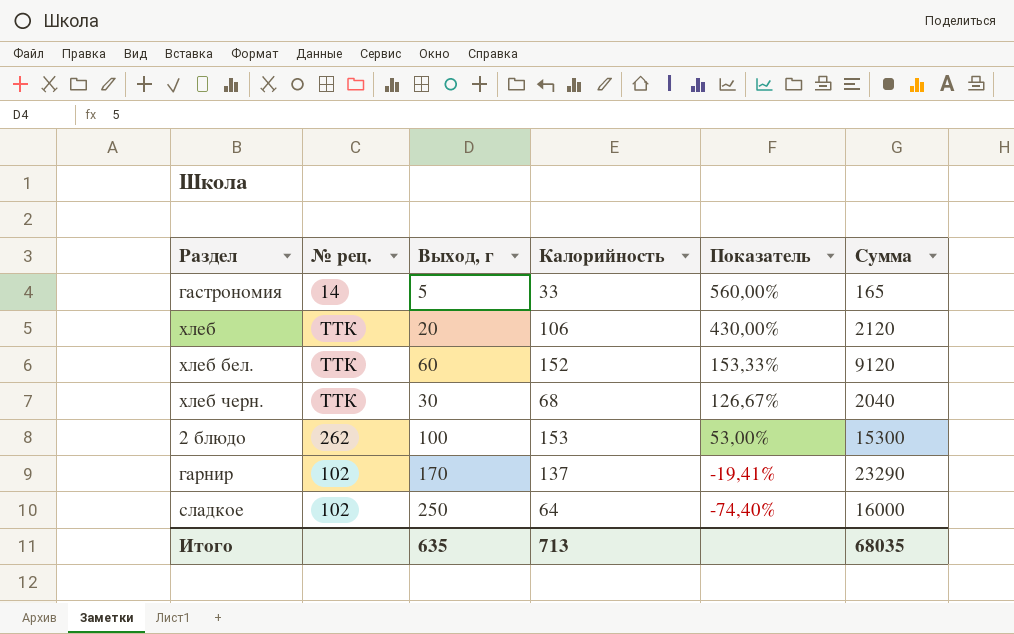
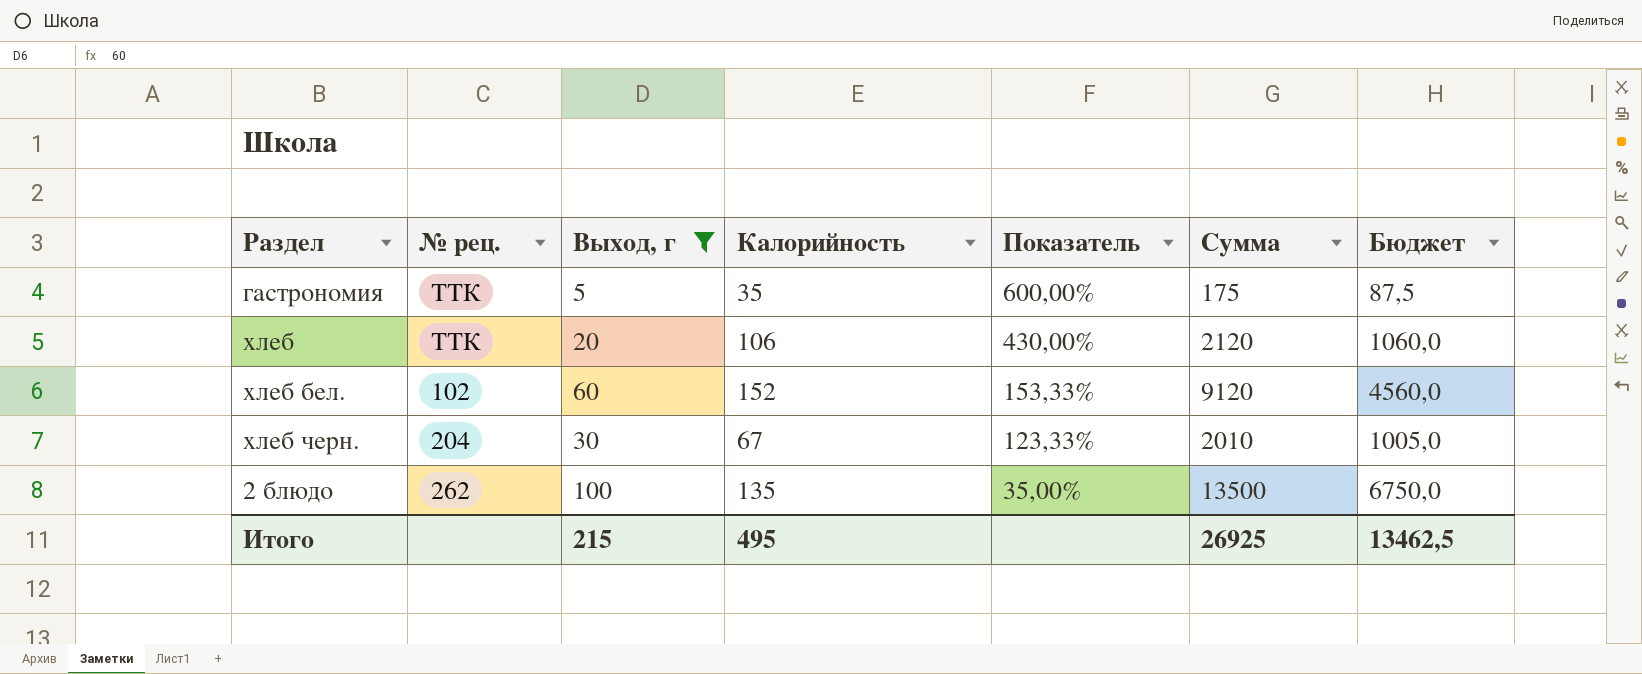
filter: none -> Выход, г <= 100
column Бюджет | formula: none -> [Сумма] * 0,5
гастрономия | № рец.: 14 -> ТТК
гастрономия | Калорийность: 33 -> 35
гастрономия | Показатель: 560,00% -> 600,00%
гастрономия | Сумма: 165 -> 175
хлеб бел. | № рец.: ТТК -> 102
хлеб черн. | № рец.: ТТК -> 204
хлеб черн. | Калорийность: 68 -> 67
хлеб черн. | Показатель: 126,67% -> 123,33%
хлеб черн. | Сумма: 2040 -> 2010
2 блюдо | Калорийность: 153 -> 135
2 блюдо | Показатель: 53,00% -> 35,00%
2 блюдо | Сумма: 15300 -> 13500
Итого | Выход, г: 635 -> 215
Итого | Калорийность: 713 -> 495
Итого | Сумма: 68035 -> 26925

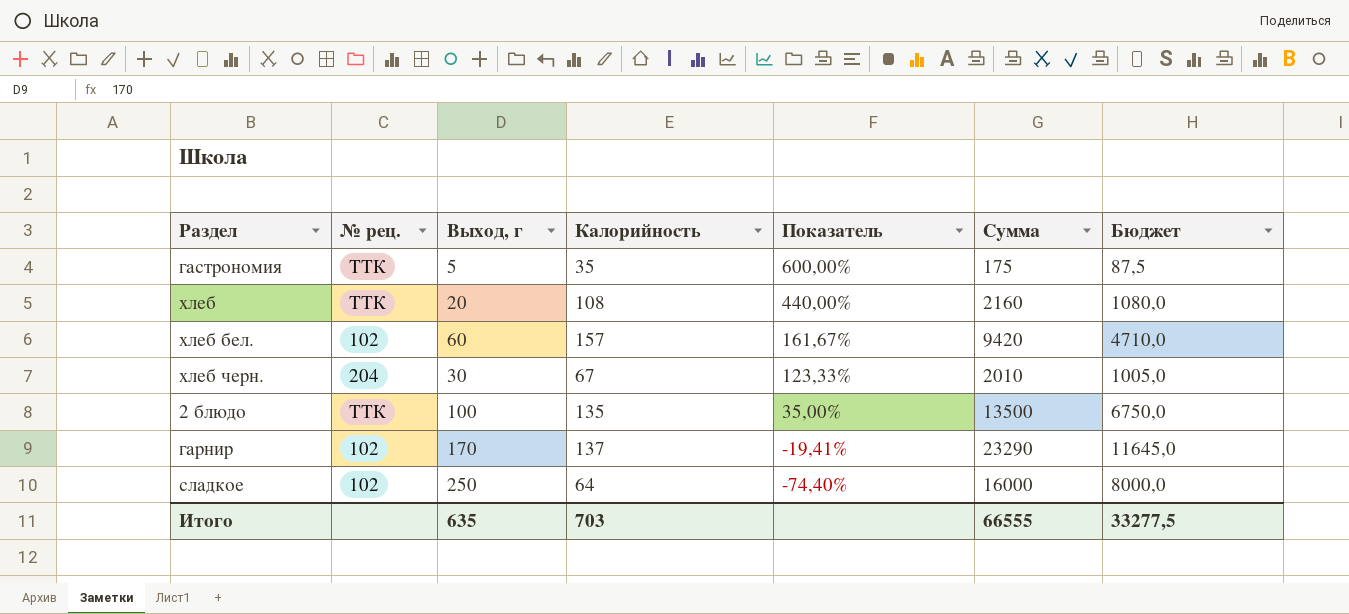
filter: Выход, г <= 100 -> none
хлеб | Калорийность: 106 -> 108
хлеб | Показатель: 430,00% -> 440,00%
хлеб | Сумма: 2120 -> 2160
хлеб | Бюджет: 1060,0 -> 1080,0
хлеб бел. | Калорийность: 152 -> 157
хлеб бел. | Показатель: 153,33% -> 161,67%
хлеб бел. | Сумма: 9120 -> 9420
хлеб бел. | Бюджет: 4560,0 -> 4710,0
2 блюдо | № рец.: 262 -> ТТК
Итого | Выход, г: 215 -> 635
Итого | Калорийность: 495 -> 703
Итого | Сумма: 26925 -> 66555
Итого | Бюджет: 13462,5 -> 33277,5

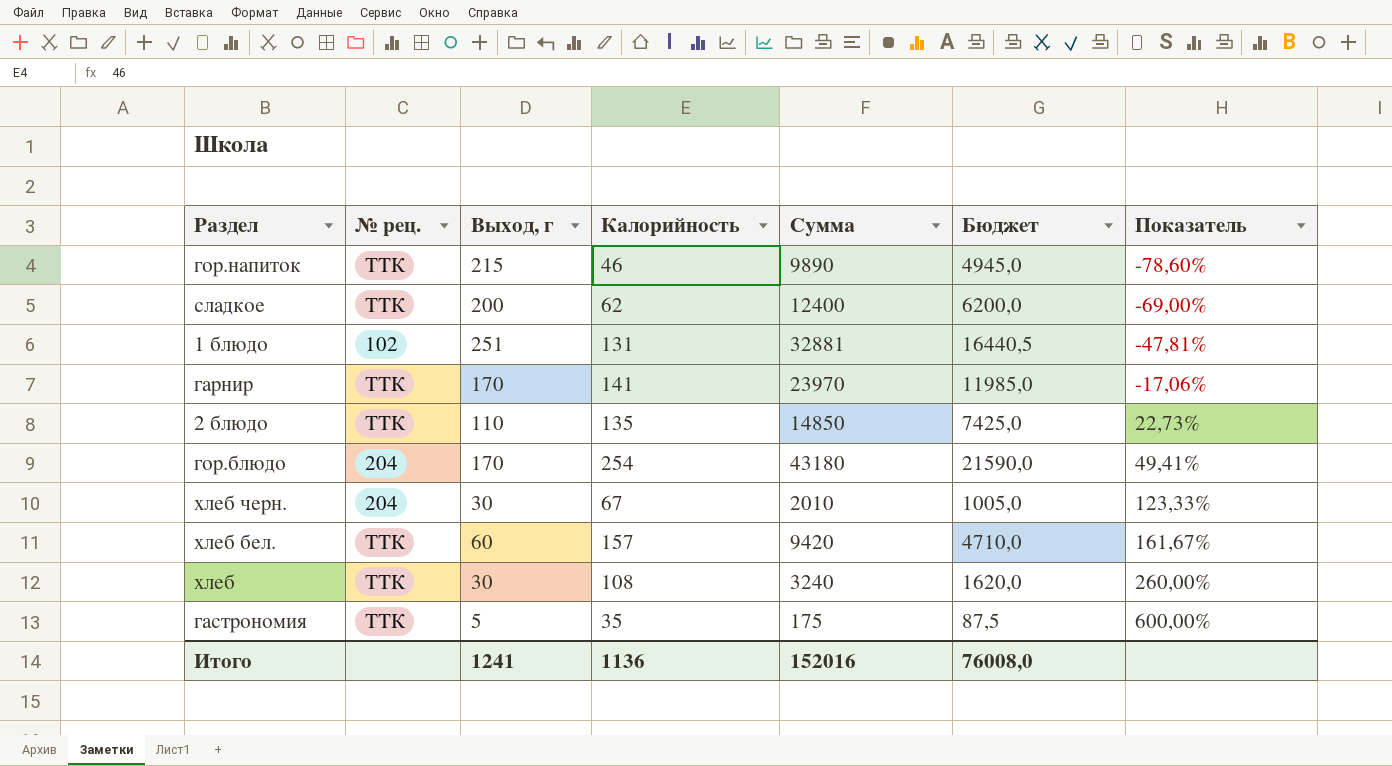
row order: Показатель descending -> Показатель ascending
column Показатель | position: 5 -> 7
row гор.напиток: none -> ТТК | 215 | 46 | 9890 | 4945,0 | -78,60%
сладкое | № рец.: 102 -> ТТК
сладкое | Выход, г: 250 -> 200
сладкое | Калорийность: 64 -> 62
сладкое | Сумма: 16000 -> 12400
сладкое | Бюджет: 8000,0 -> 6200,0
сладкое | Показатель: -74,40% -> -69,00%
row 1 блюдо: none -> 102 | 251 | 131 | 32881 | 16440,5 | -47,81%
гарнир | № рец.: 102 -> ТТК
гарнир | Калорийность: 137 -> 141
гарнир | Сумма: 23290 -> 23970
гарнир | Бюджет: 11645,0 -> 11985,0
гарнир | Показатель: -19,41% -> -17,06%
2 блюдо | Выход, г: 100 -> 110
2 блюдо | Сумма: 13500 -> 14850
2 блюдо | Бюджет: 6750,0 -> 7425,0
2 блюдо | Показатель: 35,00% -> 22,73%
row гор.блюдо: none -> 204 | 170 | 254 | 43180 | 21590,0 | 49,41%
хлеб бел. | № рец.: 102 -> ТТК
хлеб | Выход, г: 20 -> 30
хлеб | Сумма: 2160 -> 3240
хлеб | Бюджет: 1080,0 -> 1620,0
хлеб | Показатель: 440,00% -> 260,00%
Итого | Выход, г: 635 -> 1241
Итого | Калорийность: 703 -> 1136
Итого | Сумма: 66555 -> 152016
Итого | Бюджет: 33277,5 -> 76008,0

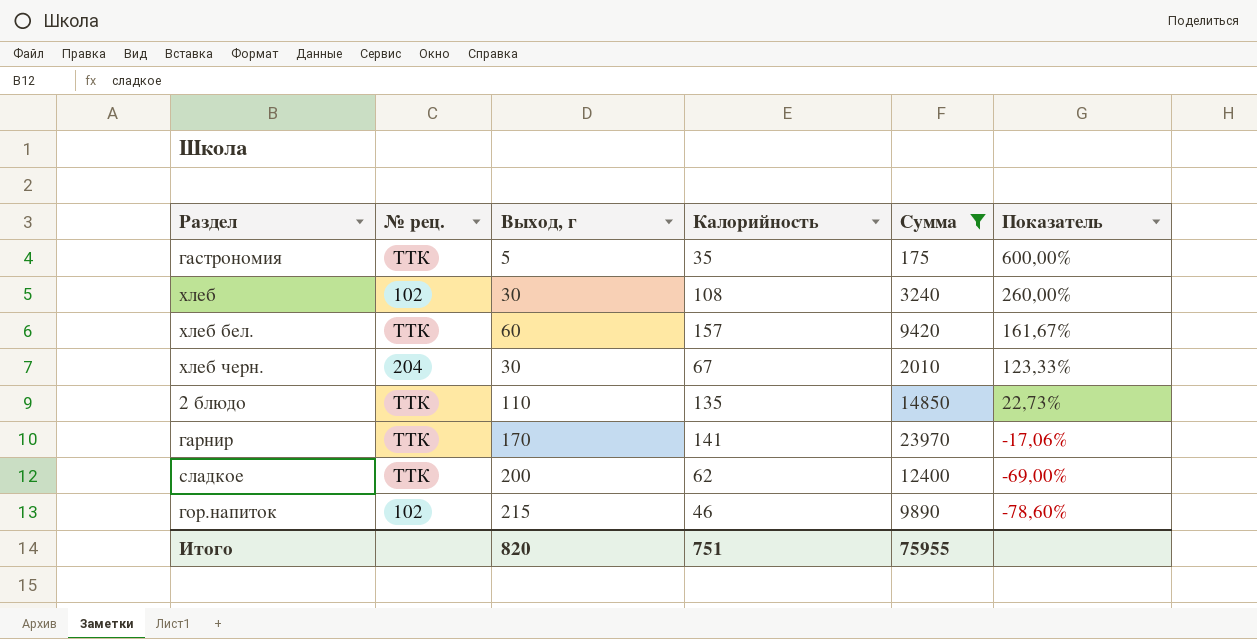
filter: none -> Сумма <= 23970
row order: Показатель ascending -> Показатель descending
column Бюджет | formula: [Сумма] * 0,5 -> none
хлеб | № рец.: ТТК -> 102
гор.напиток | № рец.: ТТК -> 102
Итого | Выход, г: 1241 -> 820
Итого | Калорийность: 1136 -> 751
Итого | Сумма: 152016 -> 75955

